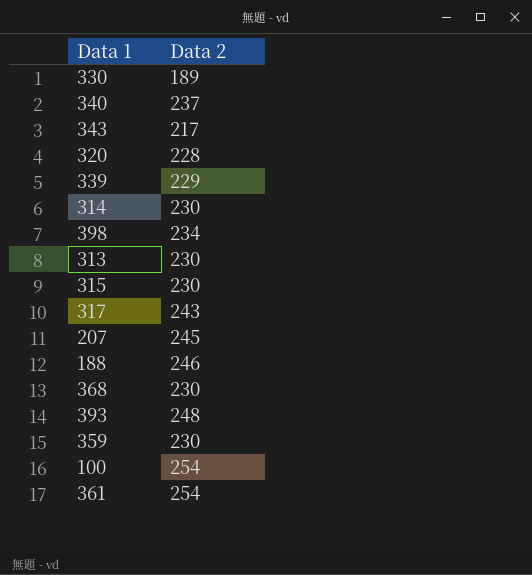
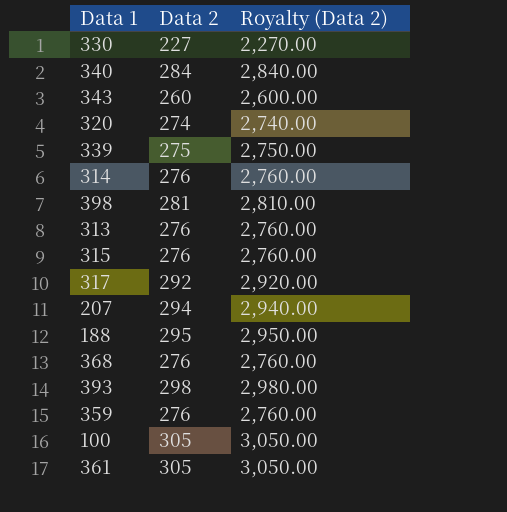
column Royalty (Data 2) | formula: none -> [Data 2] * 10
330 | Data 2: 189 -> 227
340 | Data 2: 237 -> 284
343 | Data 2: 217 -> 260
320 | Data 2: 228 -> 274
339 | Data 2: 229 -> 275
314 | Data 2: 230 -> 276
398 | Data 2: 234 -> 281
313 | Data 2: 230 -> 276
315 | Data 2: 230 -> 276
317 | Data 2: 243 -> 292
207 | Data 2: 245 -> 294
188 | Data 2: 246 -> 295
368 | Data 2: 230 -> 276
393 | Data 2: 248 -> 298
359 | Data 2: 230 -> 276
100 | Data 2: 254 -> 305
361 | Data 2: 254 -> 305

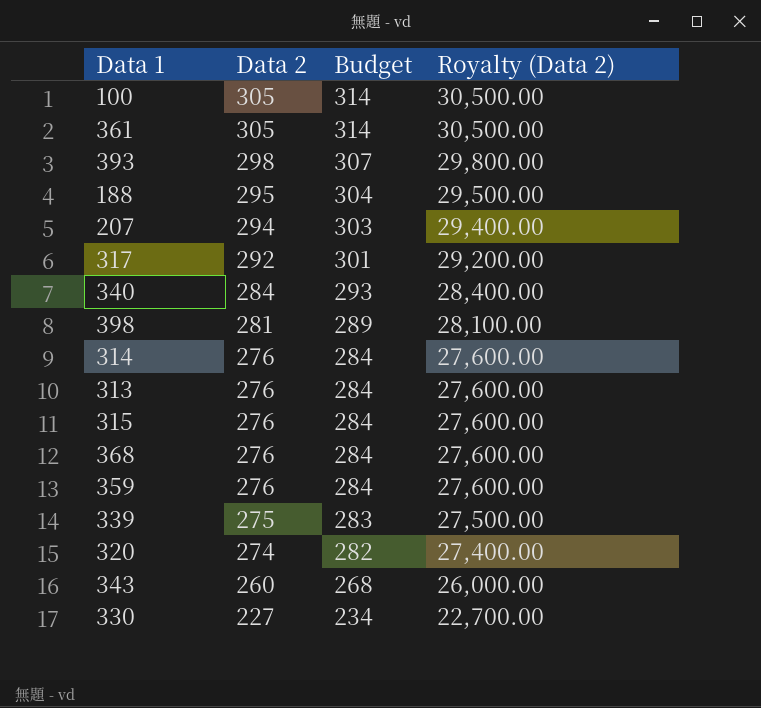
row order: none -> Data 2 descending
column Budget | formula: none -> [Data 2] * 1.03
column Royalty (Data 2) | formula: [Data 2] * 10 -> [Data 2] * 100

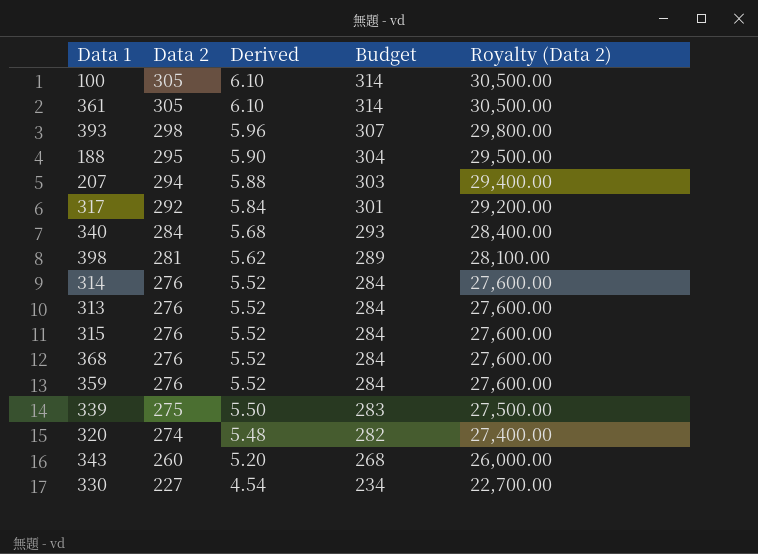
column Derived | formula: none -> [Data 2] * 0.02

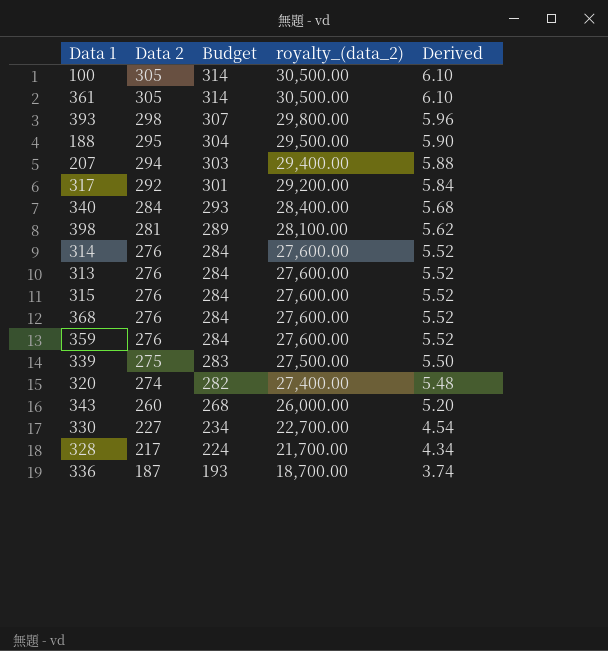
column name: Royalty (Data 2) -> royalty_(data_2)
column Derived | position: 3 -> 5
row 328: none -> 217 | 224 | 21,700.00 | 4.34
row 336: none -> 187 | 193 | 18,700.00 | 3.74

